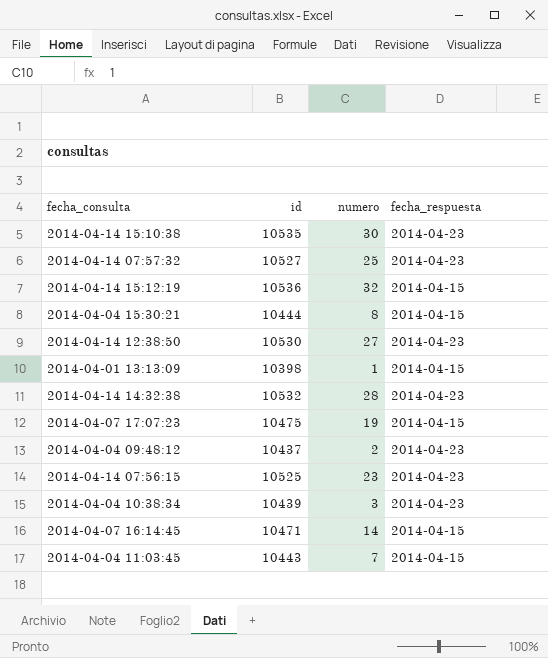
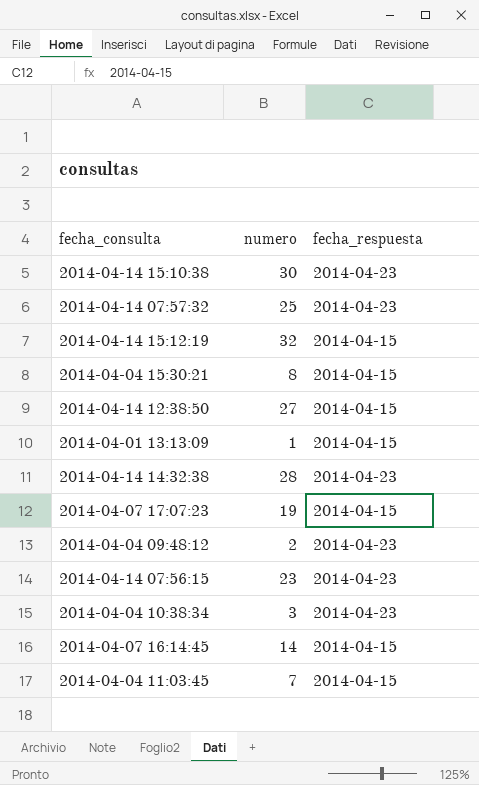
column id | position: 2 -> none
2014-04-14 12:38:50 | fecha_respuesta: 2014-04-23 -> 2014-04-15

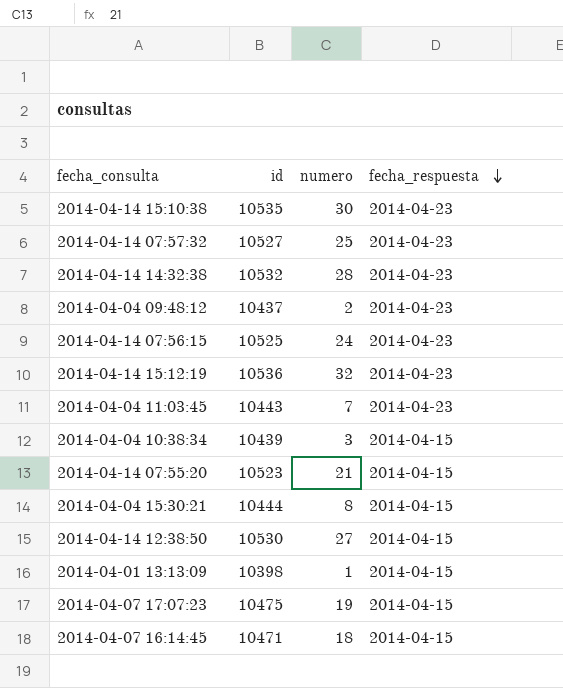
row order: none -> fecha_respuesta descending
column id | position: none -> 2
2014-04-14 07:56:15 | numero: 23 -> 24
2014-04-14 15:12:19 | fecha_respuesta: 2014-04-15 -> 2014-04-23
2014-04-04 11:03:45 | fecha_respuesta: 2014-04-15 -> 2014-04-23
2014-04-04 10:38:34 | fecha_respuesta: 2014-04-23 -> 2014-04-15
row 2014-04-14 07:55:20: none -> 10523 | 21 | 2014-04-15
2014-04-07 16:14:45 | numero: 14 -> 18

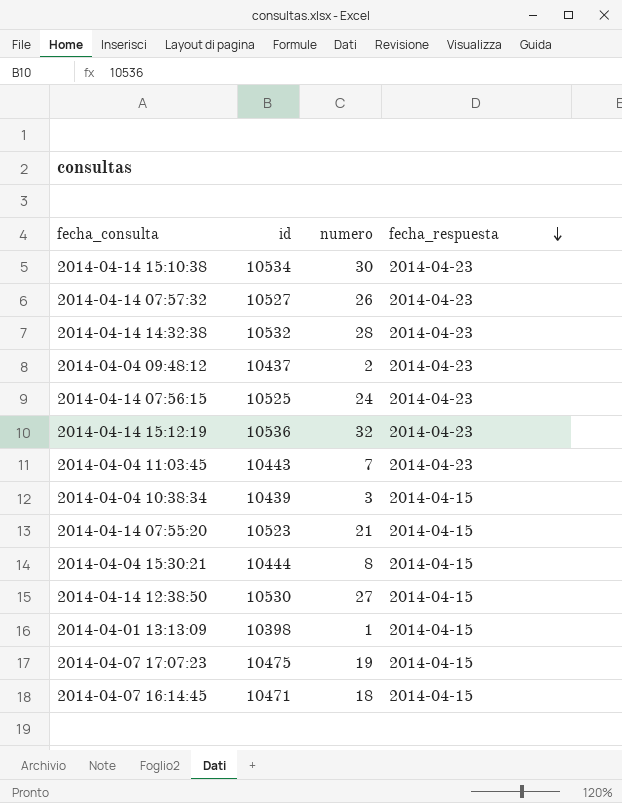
2014-04-14 15:10:38 | id: 10535 -> 10534
2014-04-14 07:57:32 | numero: 25 -> 26

